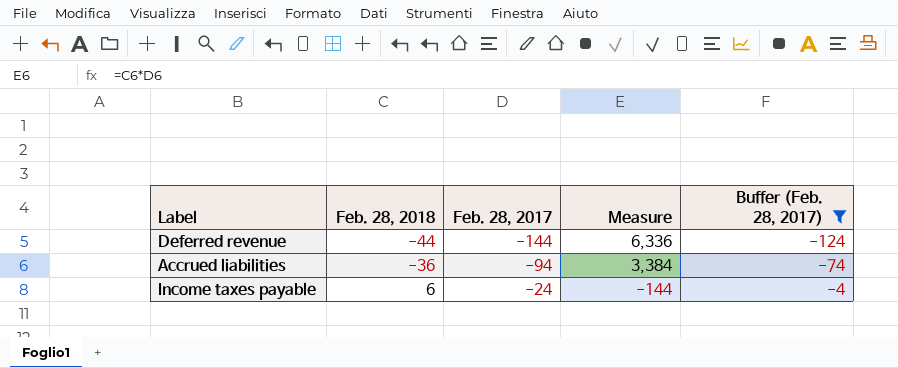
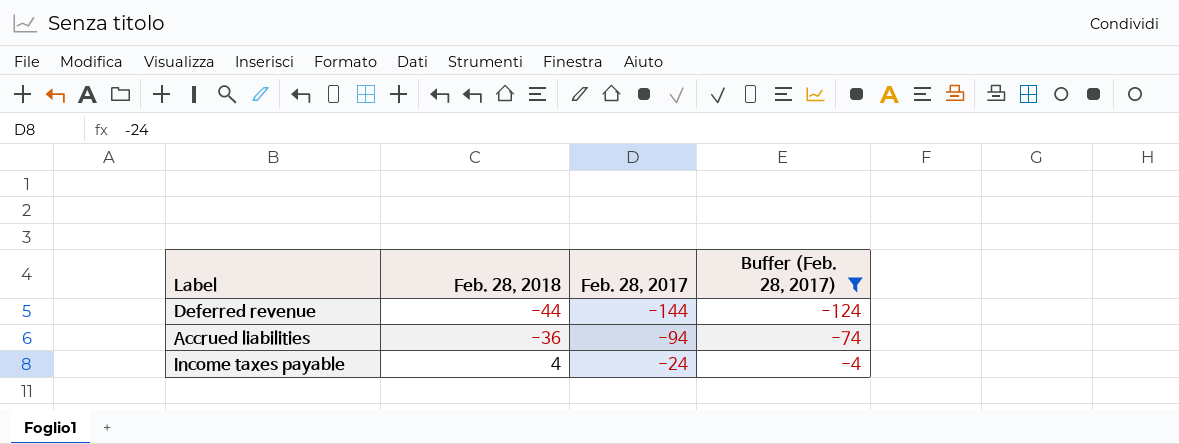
column Measure | formula: [Feb. 28, 2018] * [Feb. 28, 2017] -> none
Income taxes payable | Feb. 28, 2018: 6 -> 4

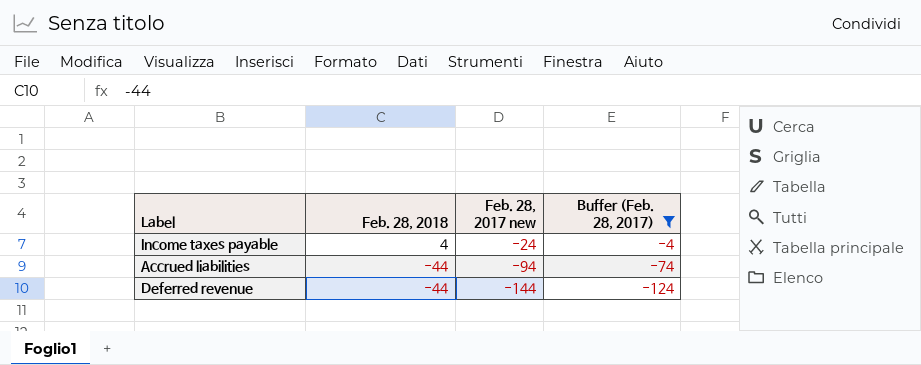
row order: Feb. 28, 2018 ascending -> Feb. 28, 2018 descending
column name: Feb. 28, 2017 -> Feb. 28, 2017 new
Accrued liabilities | Feb. 28, 2018: -36 -> -44

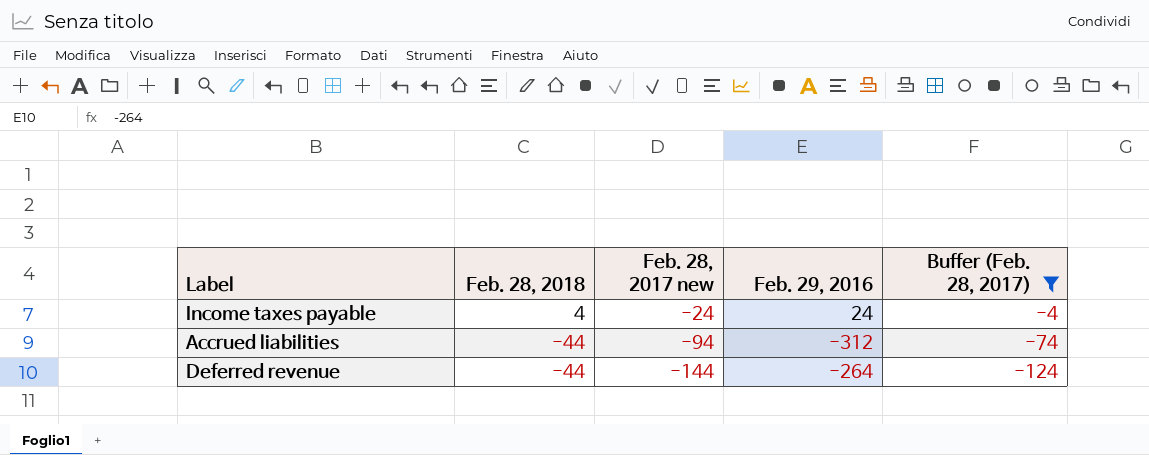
column Feb. 29, 2016 | position: none -> 4

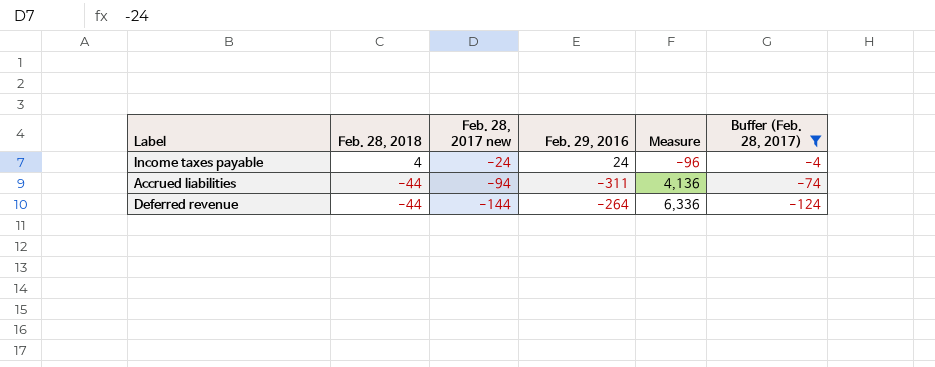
column Measure | formula: none -> [Feb. 28, 2018] * [Feb. 28, 2017 new]
Accrued liabilities | Feb. 29, 2016: -312 -> -311

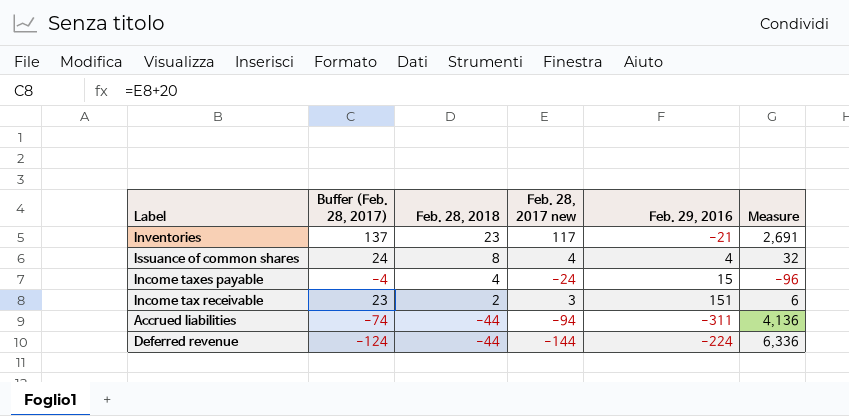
filter: Buffer (Feb. 28, 2017) <= -4 -> none
column Buffer (Feb. 28, 2017) | position: 6 -> 2
Income taxes payable | Feb. 29, 2016: 24 -> 15
Deferred revenue | Feb. 29, 2016: -264 -> -224

